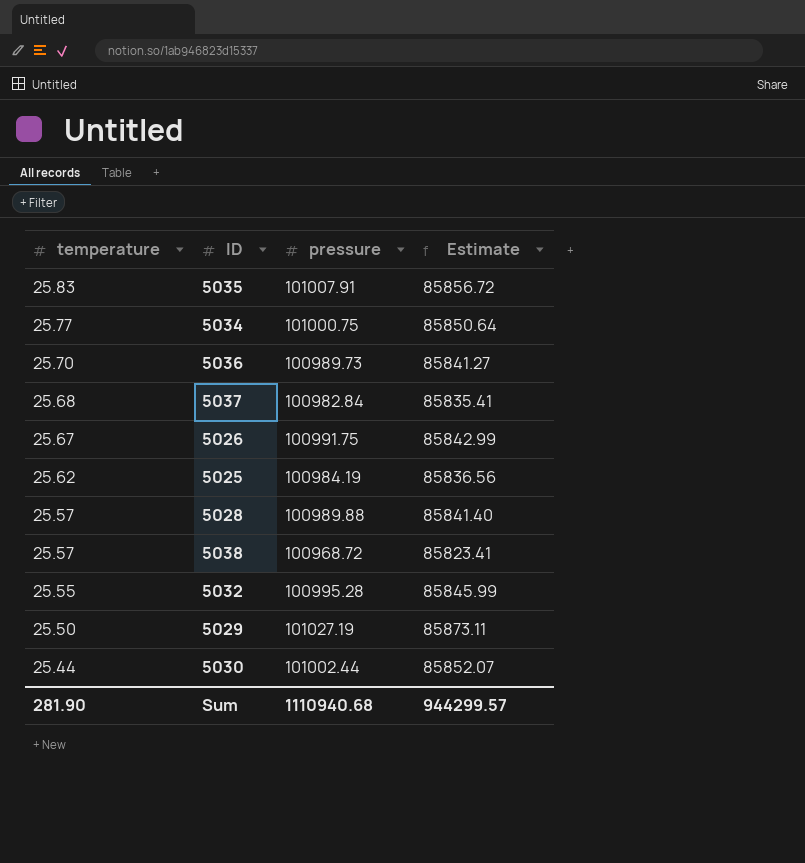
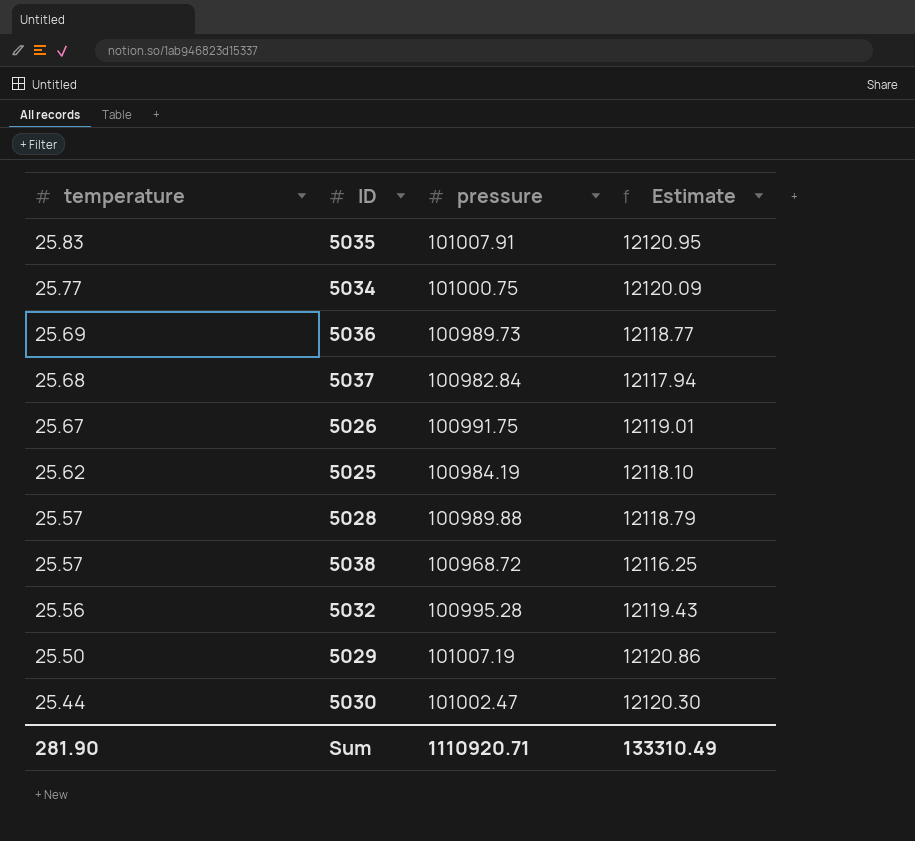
column Estimate | formula: [pressure] * 0.85 -> [pressure] * 0.12
5036 | temperature: 25.70 -> 25.69
5032 | temperature: 25.55 -> 25.56
5029 | pressure: 101027.19 -> 101007.19
5030 | pressure: 101002.44 -> 101002.47
Sum | pressure: 1110940.68 -> 1110920.71
Sum | Estimate: 944299.57 -> 133310.49

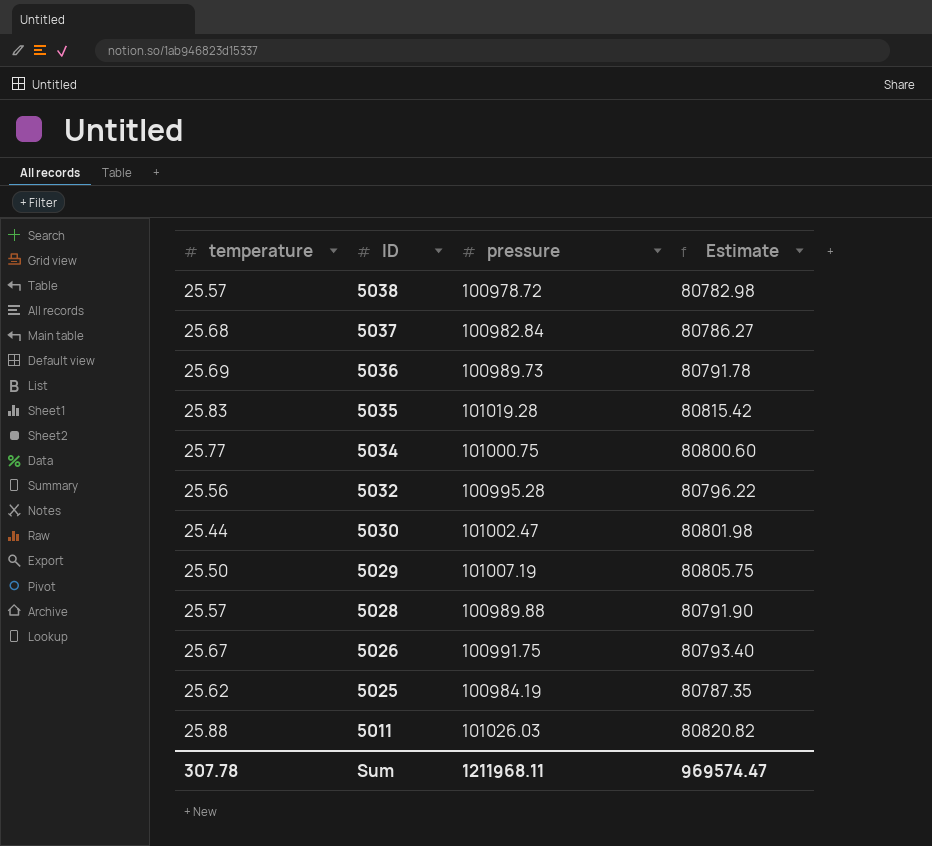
row order: temperature descending -> ID descending
column Estimate | formula: [pressure] * 0.12 -> [pressure] * 0.8
5038 | pressure: 100968.72 -> 100978.72
5035 | pressure: 101007.91 -> 101019.28
row 5011: none -> 25.88 | 101026.03 | 80820.82
Sum | temperature: 281.90 -> 307.78
Sum | pressure: 1110920.71 -> 1211968.11
Sum | Estimate: 133310.49 -> 969574.47

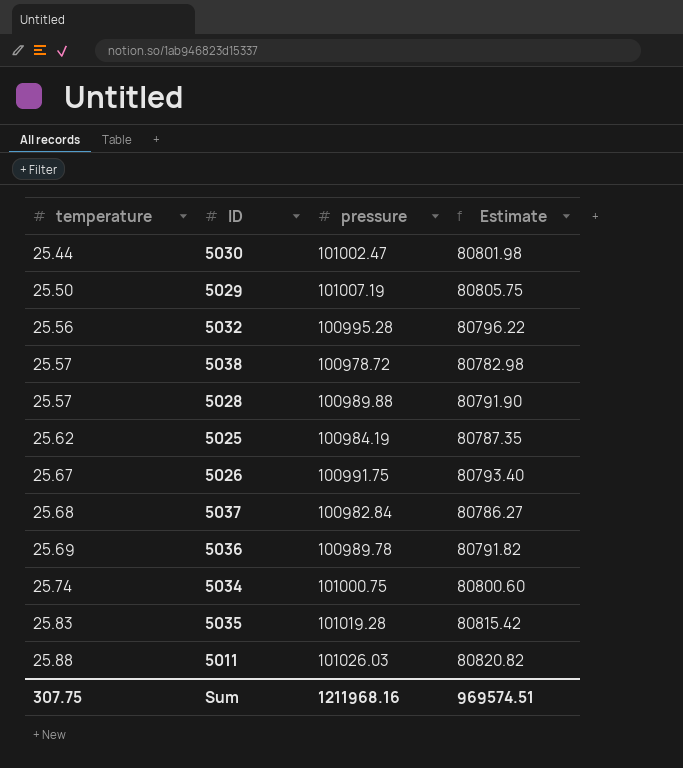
row order: ID descending -> temperature ascending
5036 | pressure: 100989.73 -> 100989.78
5036 | Estimate: 80791.78 -> 80791.82
5034 | temperature: 25.77 -> 25.74
Sum | temperature: 307.78 -> 307.75
Sum | pressure: 1211968.11 -> 1211968.16
Sum | Estimate: 969574.47 -> 969574.51

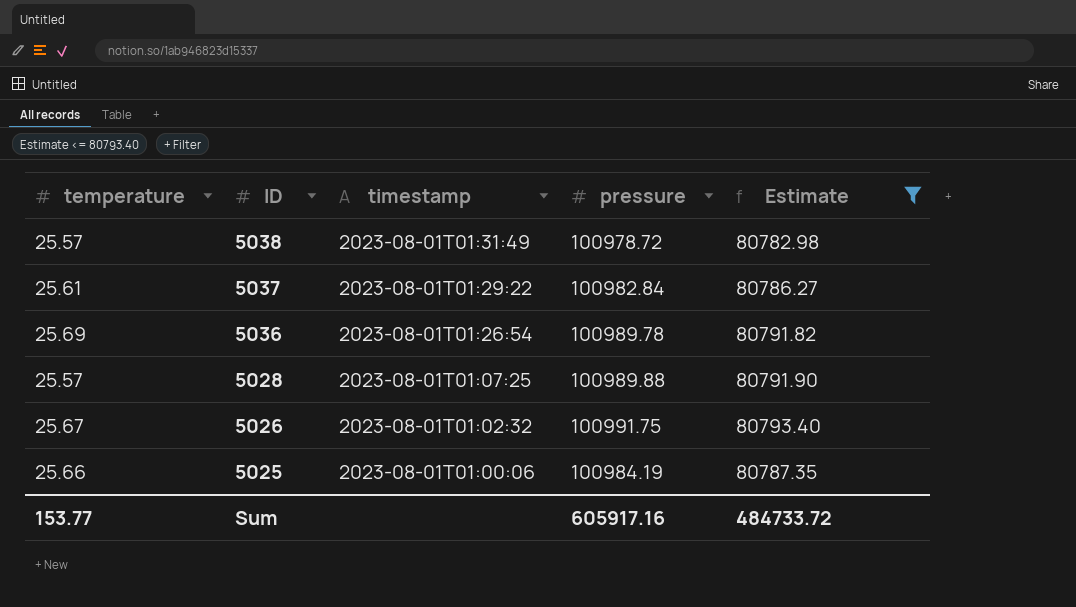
filter: none -> Estimate <= 80793.40
row order: temperature ascending -> ID descending
column timestamp | position: none -> 3
5037 | temperature: 25.68 -> 25.61
5025 | temperature: 25.62 -> 25.66
Sum | temperature: 307.75 -> 153.77
Sum | pressure: 1211968.16 -> 605917.16
Sum | Estimate: 969574.51 -> 484733.72

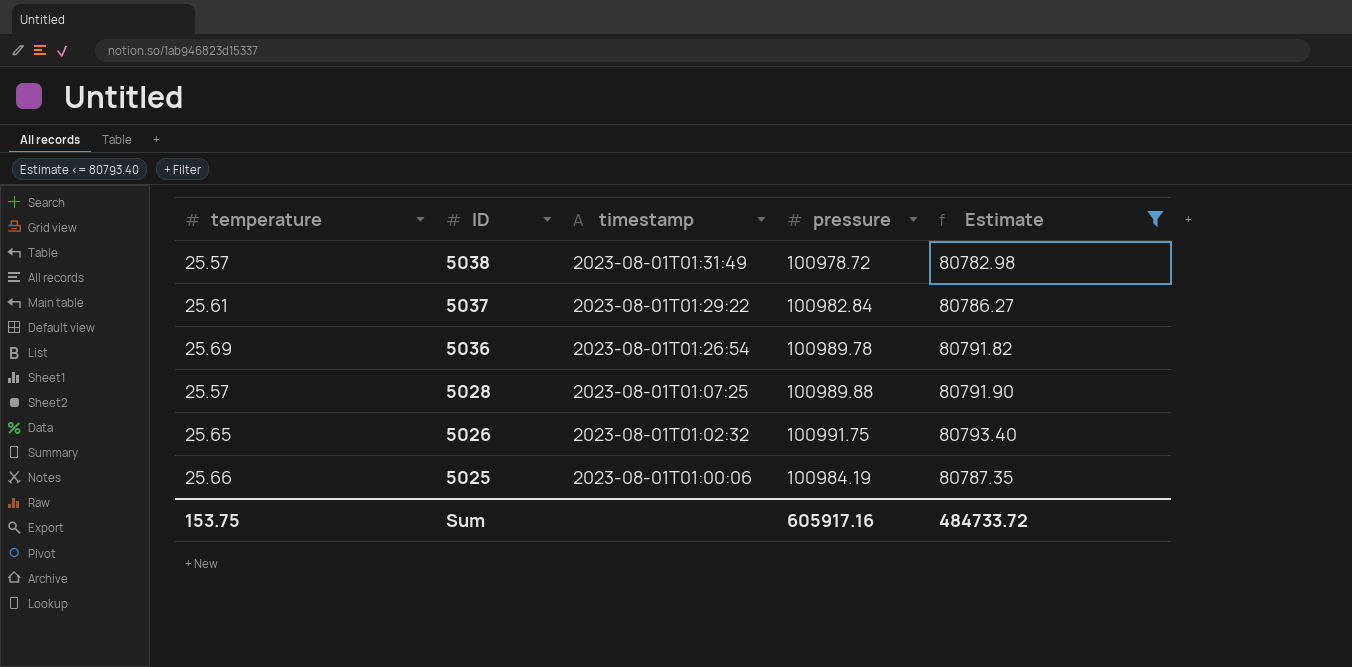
5026 | temperature: 25.67 -> 25.65
Sum | temperature: 153.77 -> 153.75

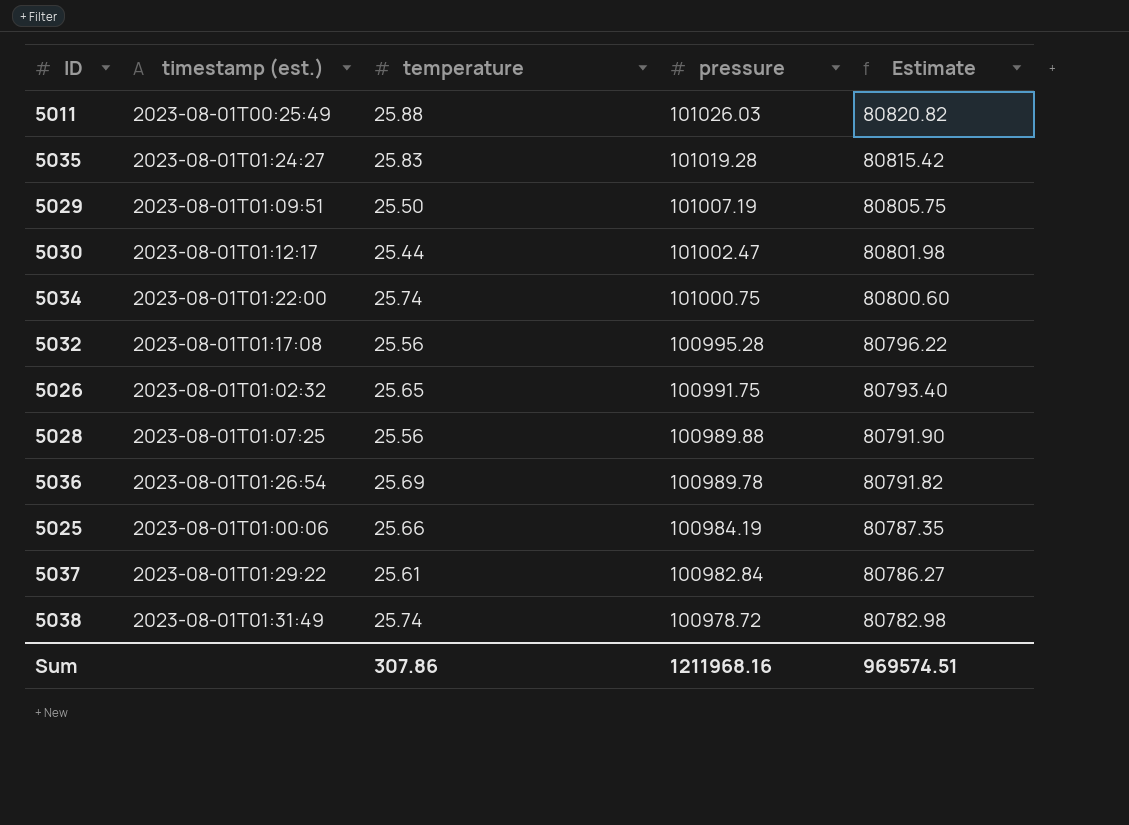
filter: Estimate <= 80793.40 -> none
row order: ID descending -> pressure descending
column name: timestamp -> timestamp (est.)
column temperature | position: 1 -> 3
5028 | temperature: 25.57 -> 25.56
5038 | temperature: 25.57 -> 25.74
Sum | temperature: 153.75 -> 307.86
Sum | pressure: 605917.16 -> 1211968.16
Sum | Estimate: 484733.72 -> 969574.51

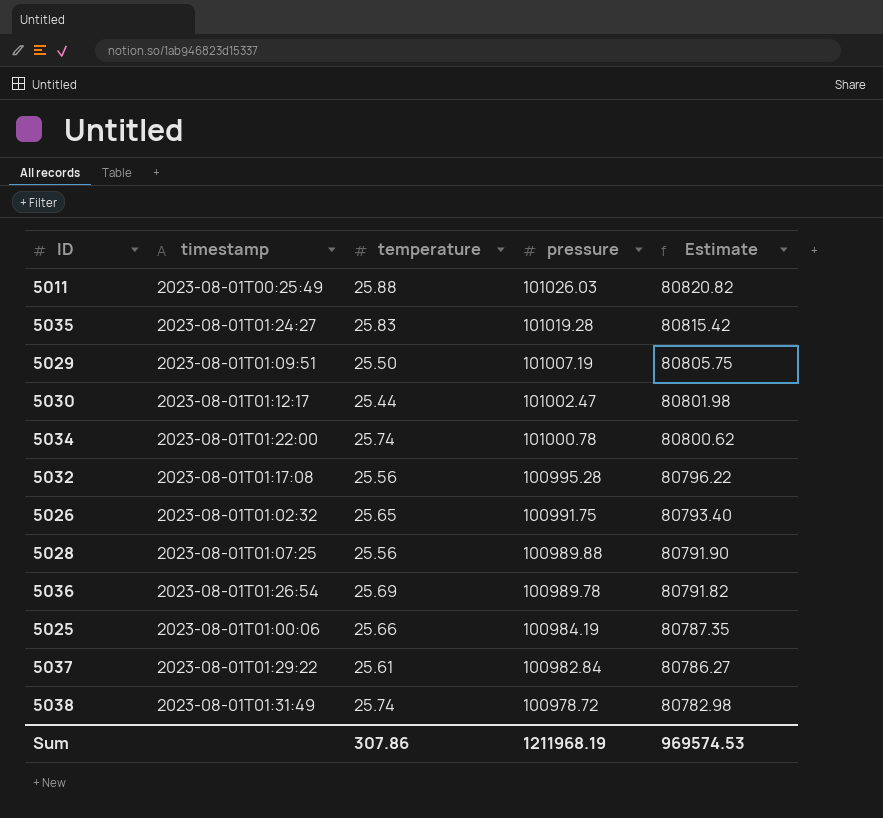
column name: timestamp (est.) -> timestamp
5034 | pressure: 101000.75 -> 101000.78
5034 | Estimate: 80800.60 -> 80800.62
Sum | pressure: 1211968.16 -> 1211968.19
Sum | Estimate: 969574.51 -> 969574.53

